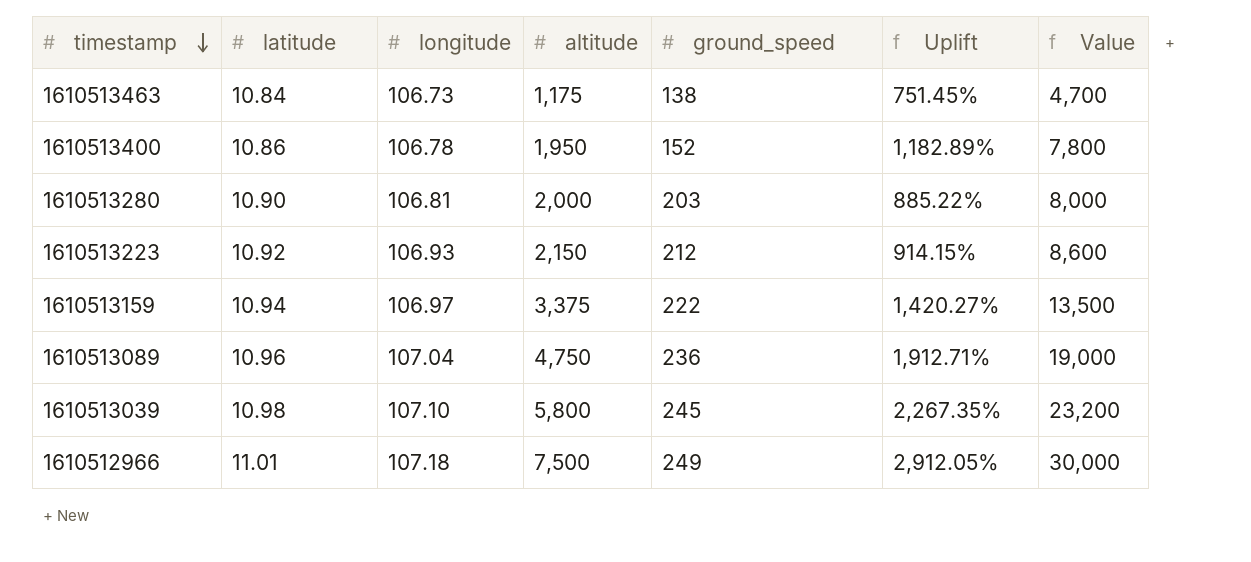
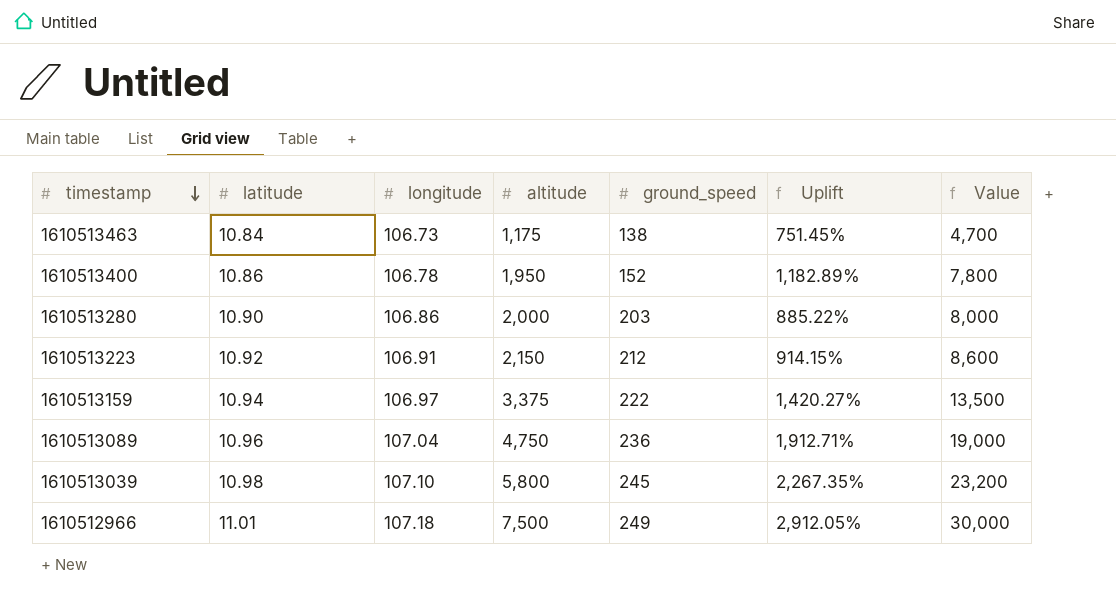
1610513280 | longitude: 106.81 -> 106.86
1610513223 | longitude: 106.93 -> 106.91

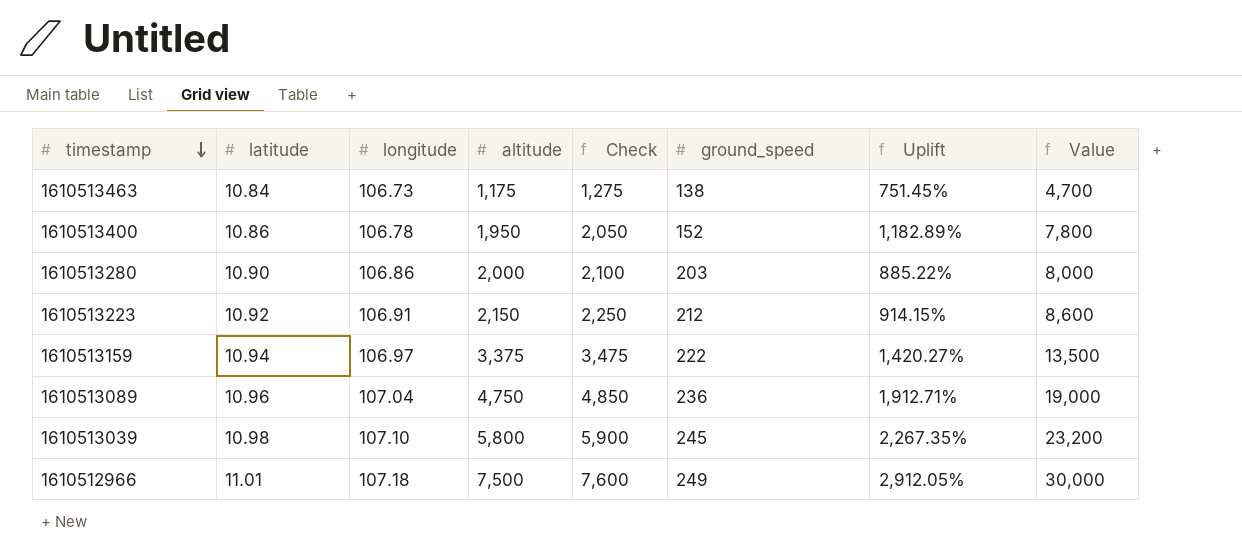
column Check | formula: none -> [altitude] + 100

